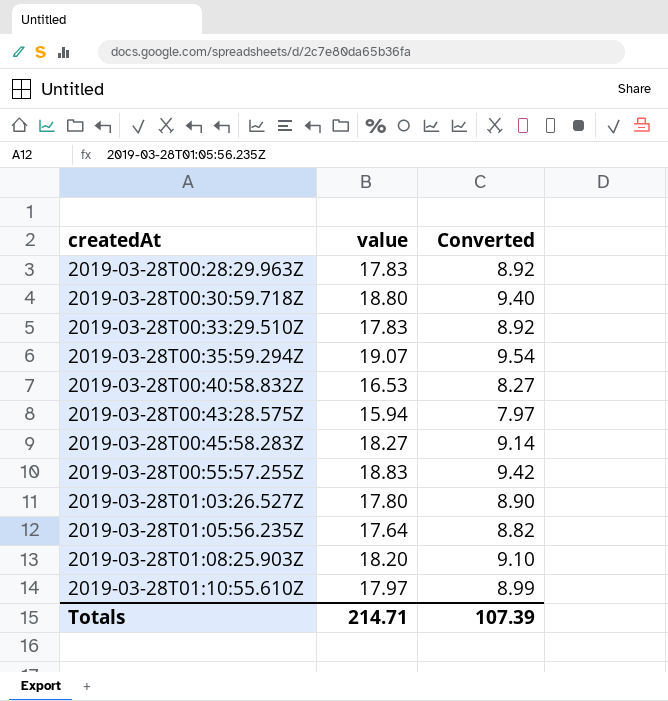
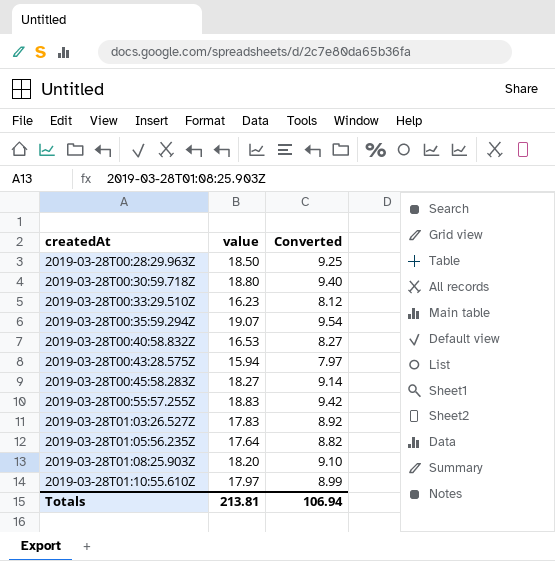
2019-03-28T00:28:29.963Z | value: 17.83 -> 18.50
2019-03-28T00:28:29.963Z | Converted: 8.92 -> 9.25
2019-03-28T00:33:29.510Z | value: 17.83 -> 16.23
2019-03-28T00:33:29.510Z | Converted: 8.92 -> 8.12
2019-03-28T01:03:26.527Z | value: 17.80 -> 17.83
2019-03-28T01:03:26.527Z | Converted: 8.90 -> 8.92
Totals | value: 214.71 -> 213.81
Totals | Converted: 107.39 -> 106.94

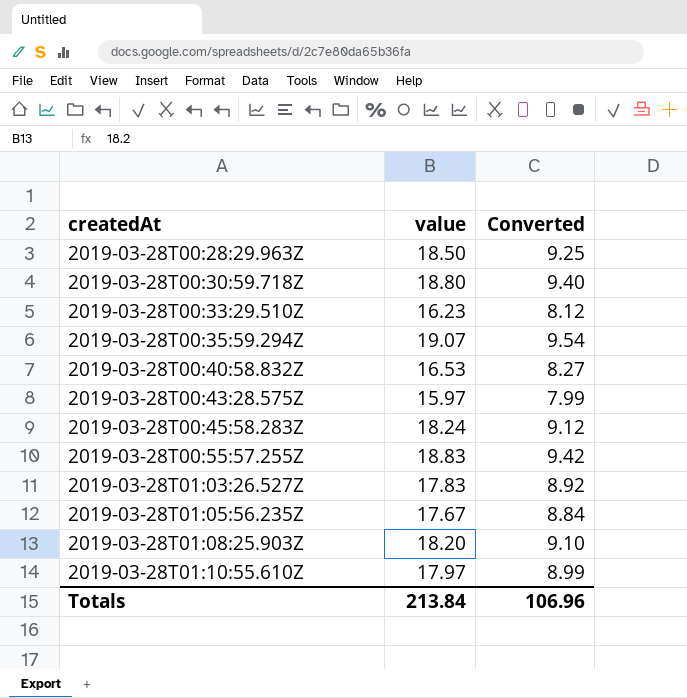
2019-03-28T00:43:28.575Z | value: 15.94 -> 15.97
2019-03-28T00:43:28.575Z | Converted: 7.97 -> 7.99
2019-03-28T00:45:58.283Z | value: 18.27 -> 18.24
2019-03-28T00:45:58.283Z | Converted: 9.14 -> 9.12
2019-03-28T01:05:56.235Z | value: 17.64 -> 17.67
2019-03-28T01:05:56.235Z | Converted: 8.82 -> 8.84
Totals | value: 213.81 -> 213.84
Totals | Converted: 106.94 -> 106.96

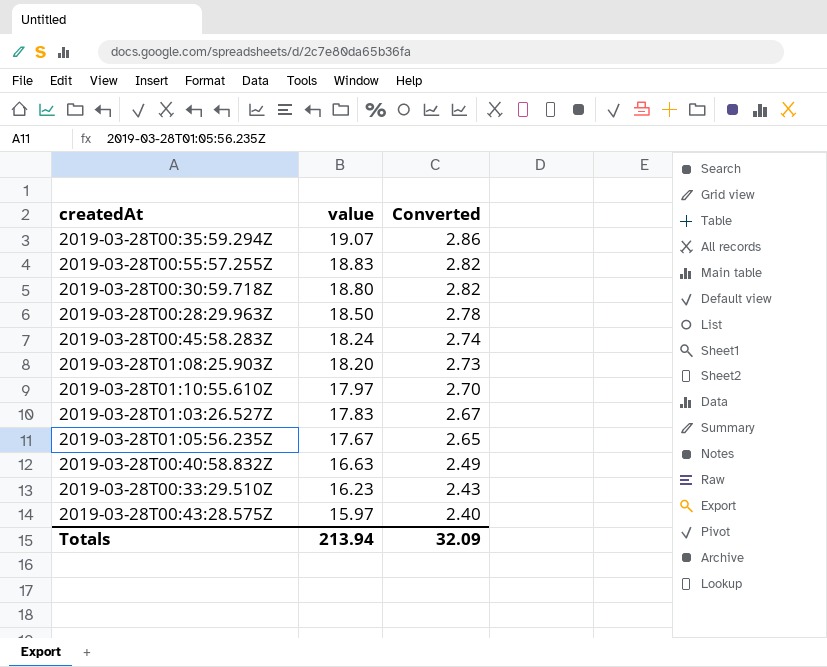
row order: createdAt ascending -> value descending
column Converted | formula: [value] * 0.5 -> [value] * 0.15
2019-03-28T00:40:58.832Z | value: 16.53 -> 16.63
Totals | value: 213.84 -> 213.94
Totals | Converted: 106.96 -> 32.09

